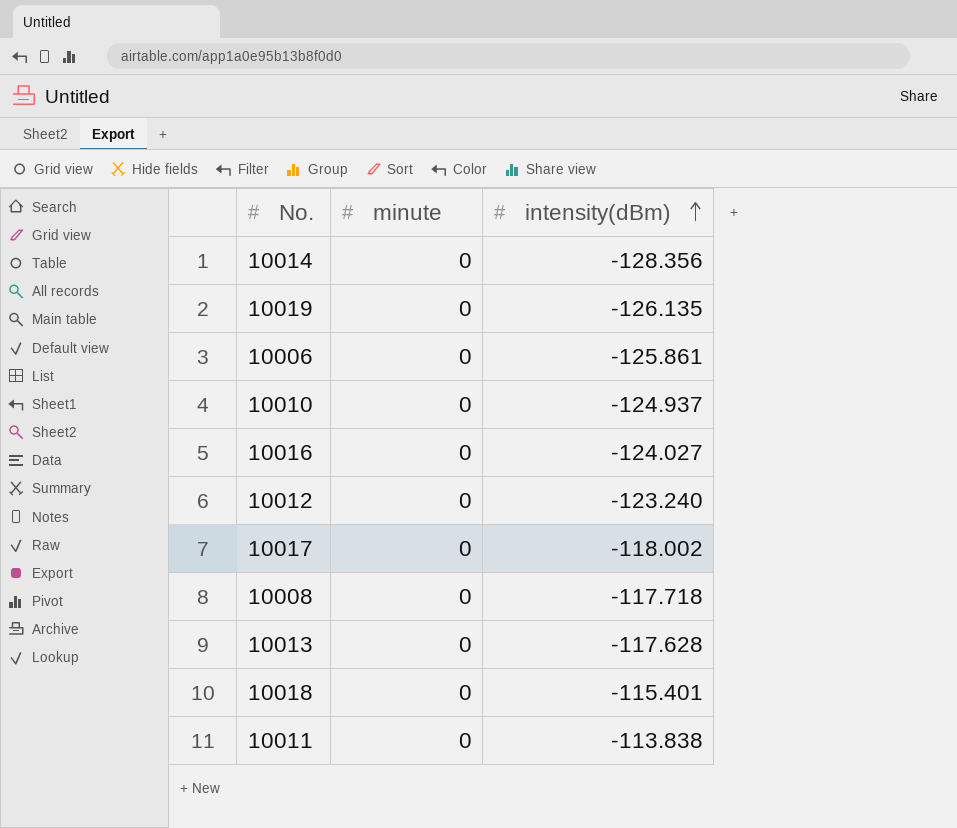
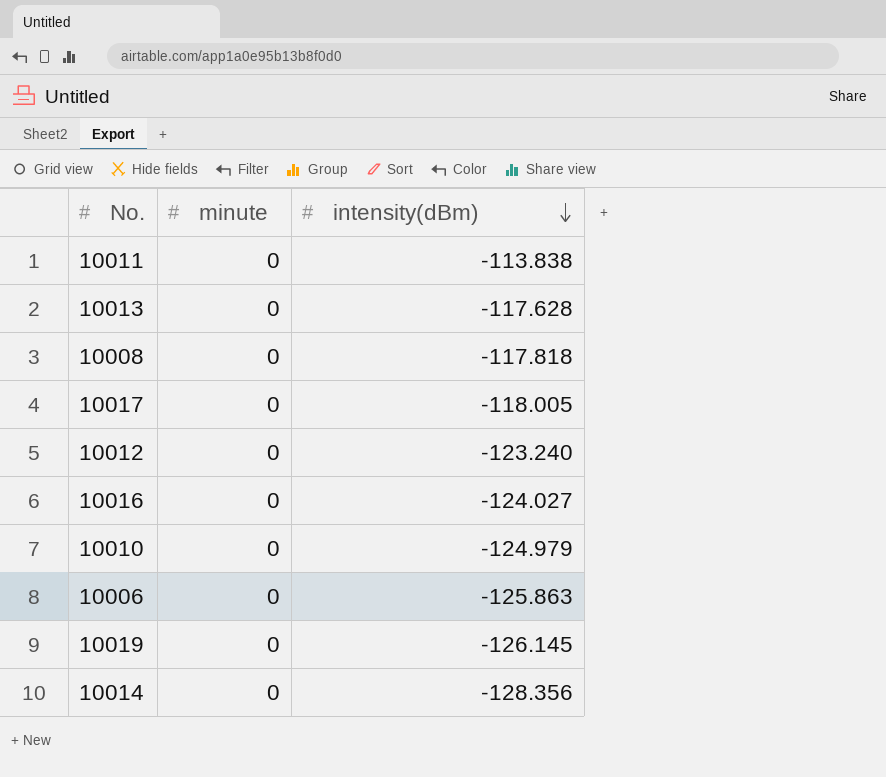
row order: intensity(dBm) ascending -> intensity(dBm) descending
row 10018: 0 | -115.401 -> none
10008 | intensity(dBm): -117.718 -> -117.818
10017 | intensity(dBm): -118.002 -> -118.005
10010 | intensity(dBm): -124.937 -> -124.979
10006 | intensity(dBm): -125.861 -> -125.863
10019 | intensity(dBm): -126.135 -> -126.145

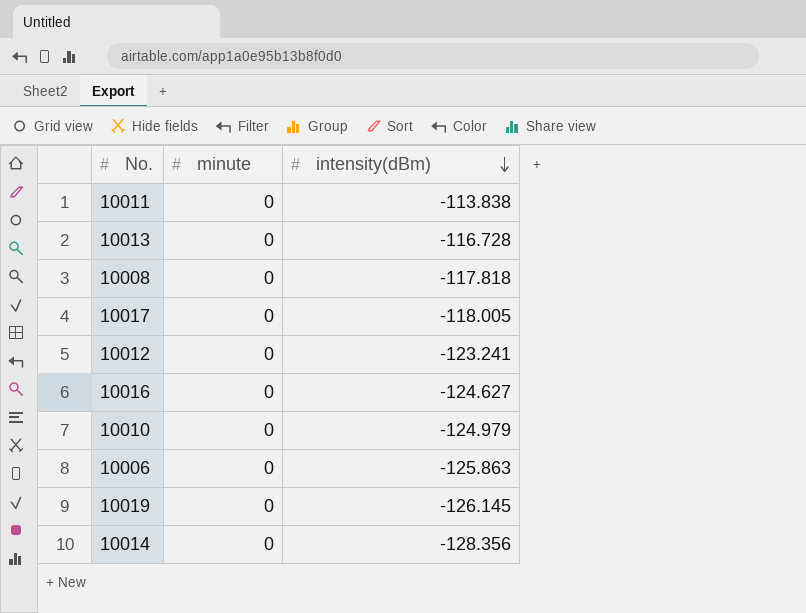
10013 | intensity(dBm): -117.628 -> -116.728
10012 | intensity(dBm): -123.240 -> -123.241
10016 | intensity(dBm): -124.027 -> -124.627

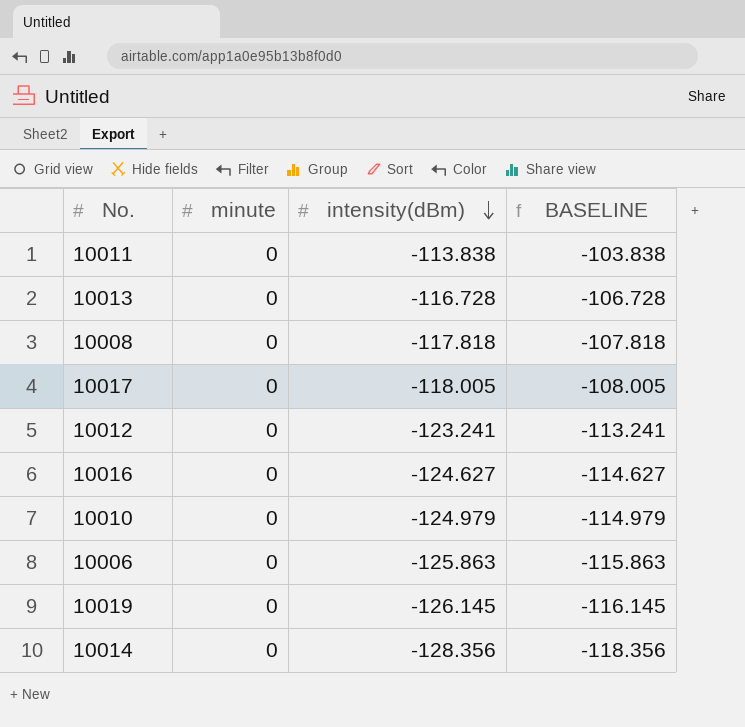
column BASELINE | formula: none -> [intensity(dBm)] + 10

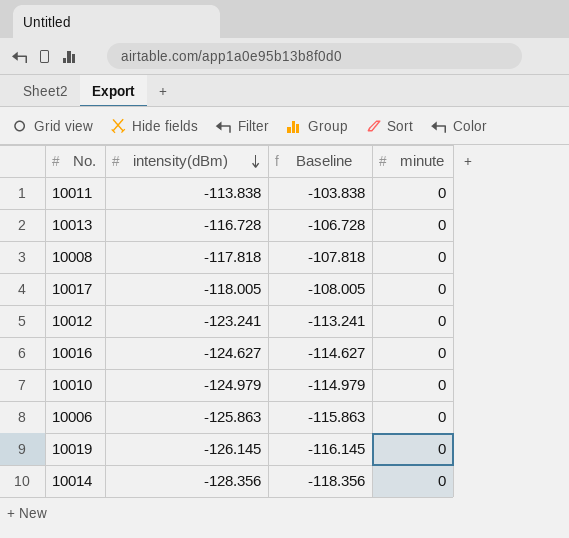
column name: BASELINE -> Baseline
column minute | position: 2 -> 4

